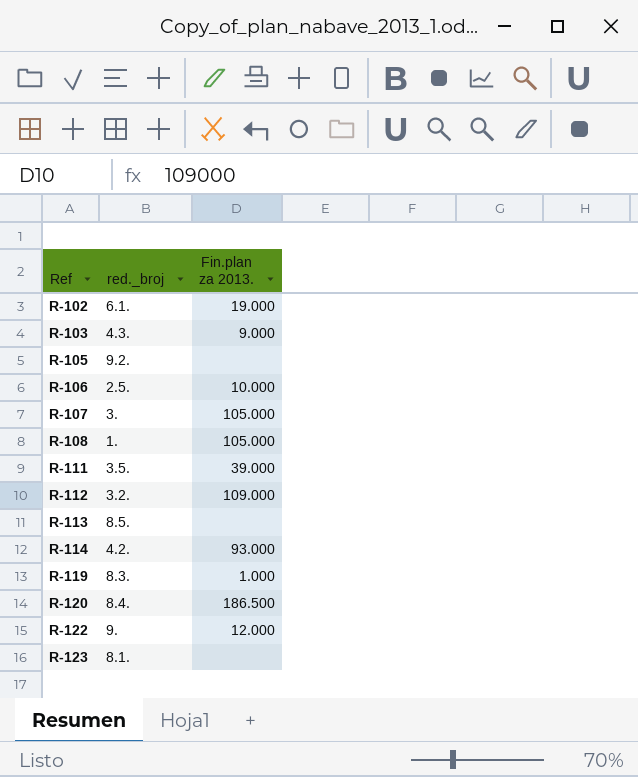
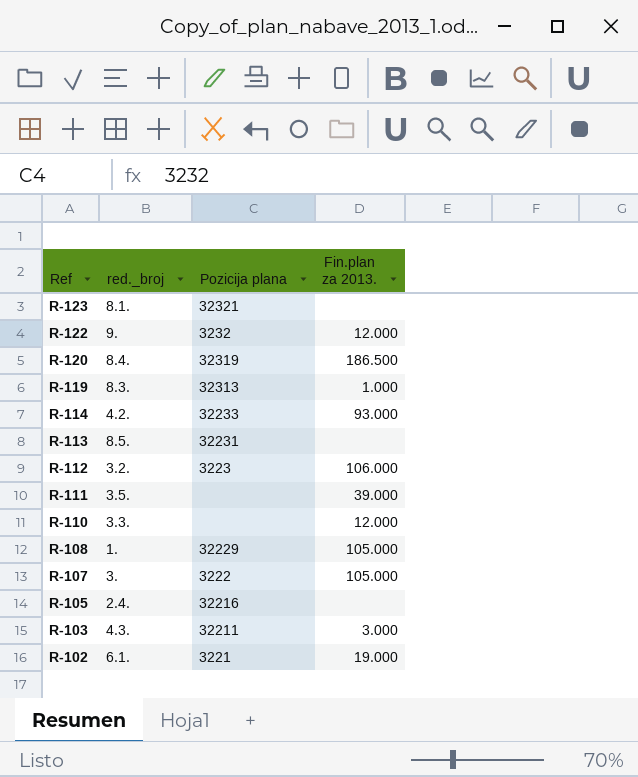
row order: Ref ascending -> Ref descending
column Pozicija plana | position: none -> 3
row R-106: 2.5. | 10.000 -> none
R-112 | Fin.plan za 2013.: 109.000 -> 106.000
row R-110: none -> 3.3. | none | 12.000
R-105 | red._broj: 9.2. -> 2.4.
R-103 | Fin.plan za 2013.: 9.000 -> 3.000

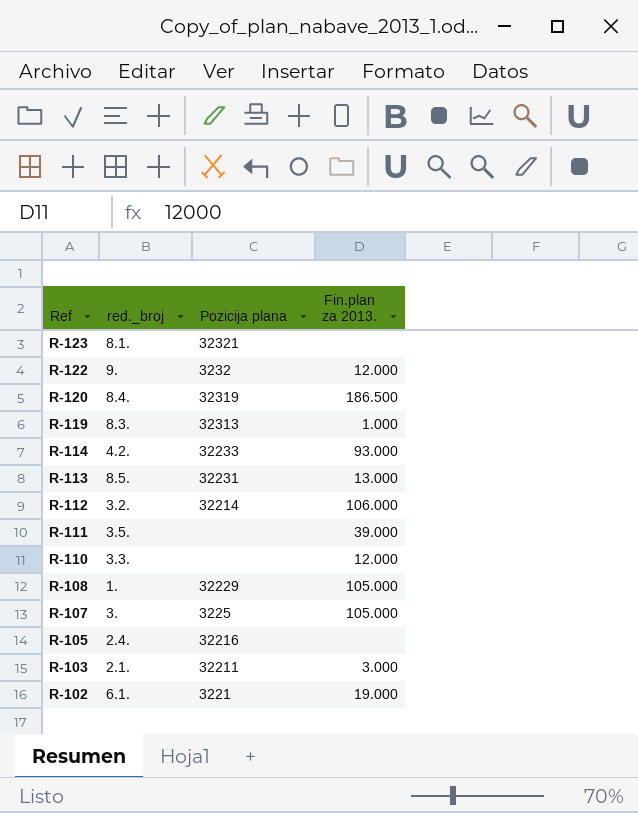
R-113 | Fin.plan za 2013.: none -> 13.000
R-112 | Pozicija plana: 3223 -> 32214
R-107 | Pozicija plana: 3222 -> 3225
R-103 | red._broj: 4.3. -> 2.1.

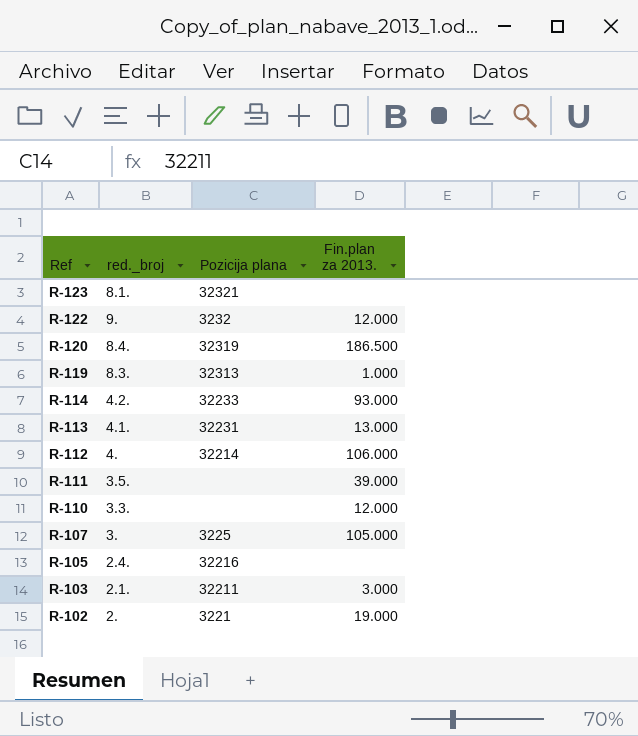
row R-108: 1. | 32229 | 105.000 -> none
R-113 | red._broj: 8.5. -> 4.1.
R-112 | red._broj: 3.2. -> 4.
R-102 | red._broj: 6.1. -> 2.

